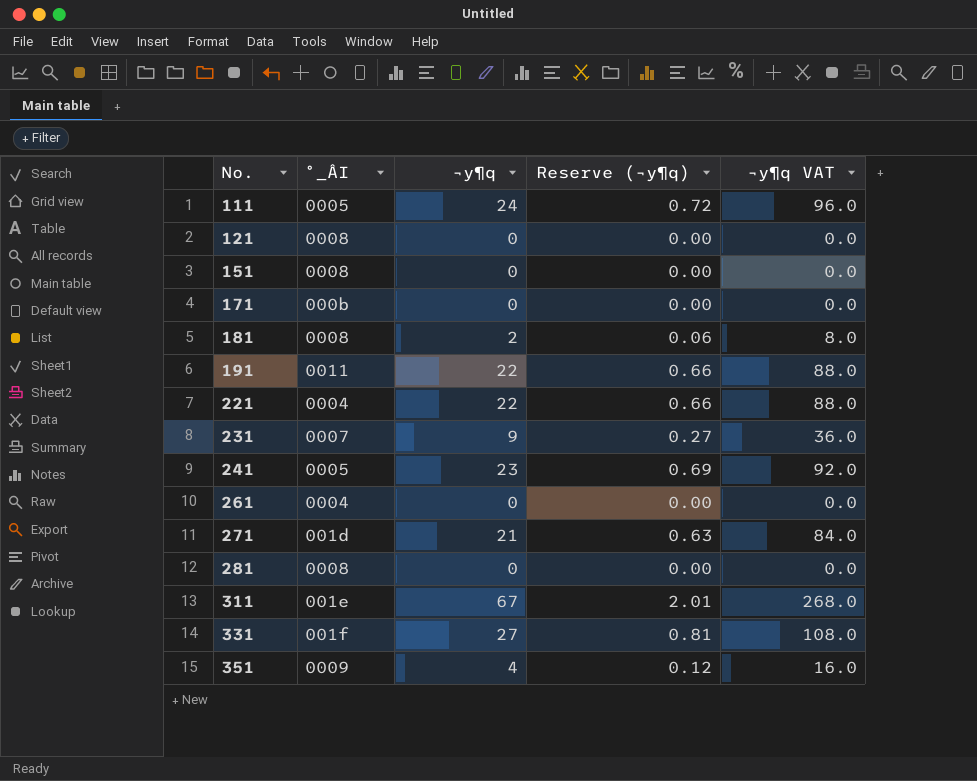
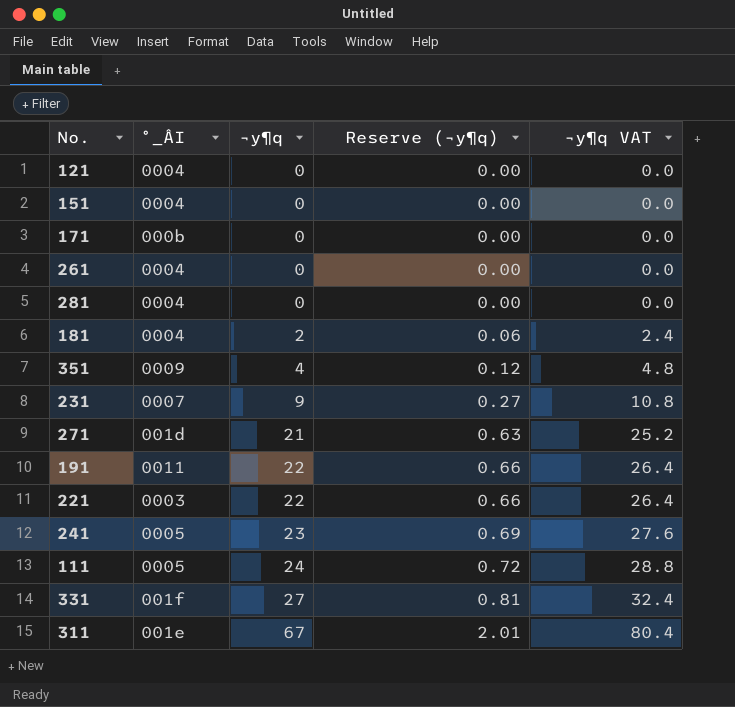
row order: No. ascending -> ¬y¶q ascending
column ¬y¶q VAT | formula: [¬y¶q] * 4 -> [¬y¶q] * 1.2
121 | °_ÂI: 0008 -> 0004
151 | °_ÂI: 0008 -> 0004
281 | °_ÂI: 0008 -> 0004
181 | °_ÂI: 0008 -> 0004
221 | °_ÂI: 0004 -> 0003

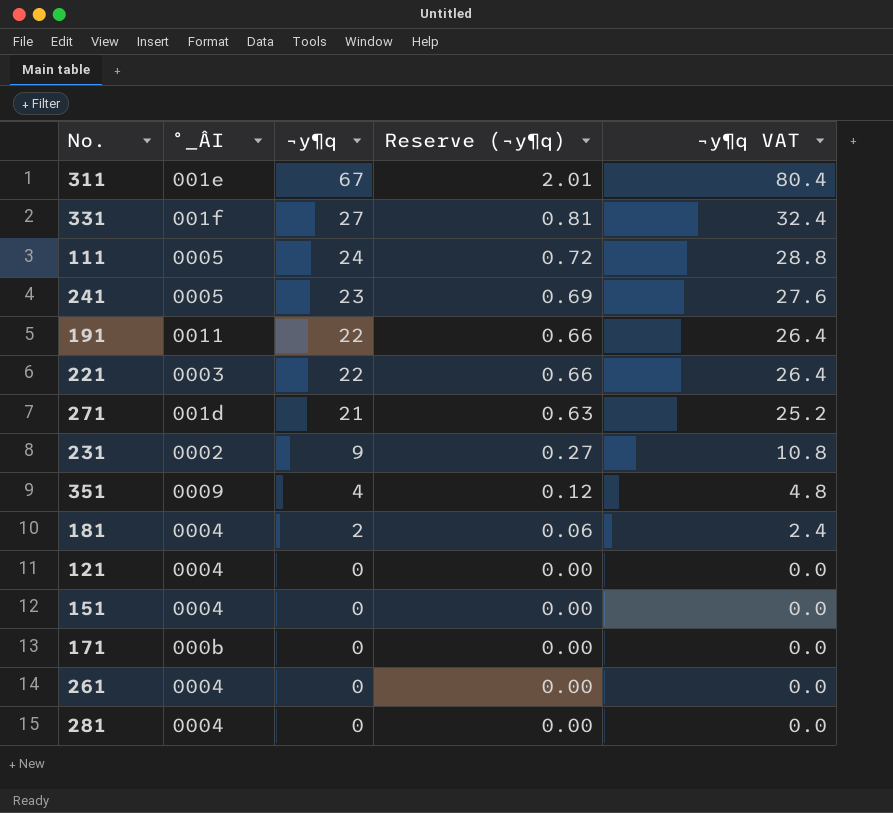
row order: ¬y¶q ascending -> ¬y¶q descending
231 | °_ÂI: 0007 -> 0002

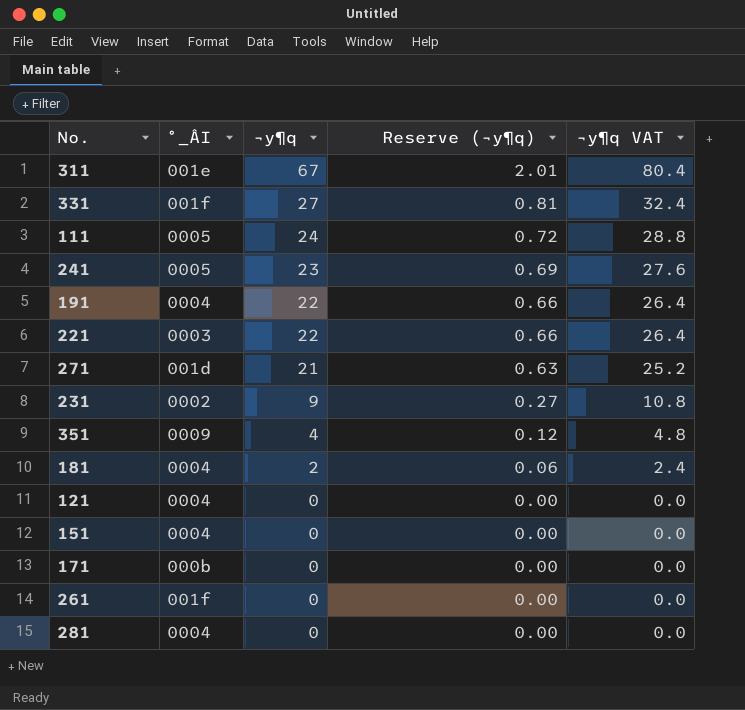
191 | °_ÂI: 0011 -> 0004
261 | °_ÂI: 0004 -> 001f

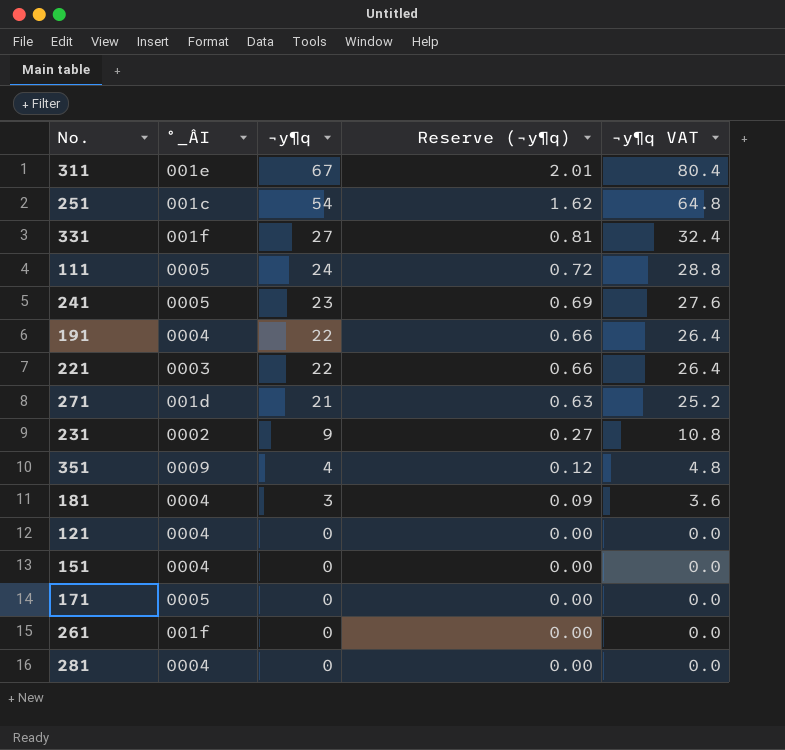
row 251: none -> 001c | 54 | 1.62 | 64.8
181 | ¬y¶q: 2 -> 3
181 | Reserve (¬y¶q): 0.06 -> 0.09
181 | ¬y¶q VAT: 2.4 -> 3.6
171 | °_ÂI: 000b -> 0005

